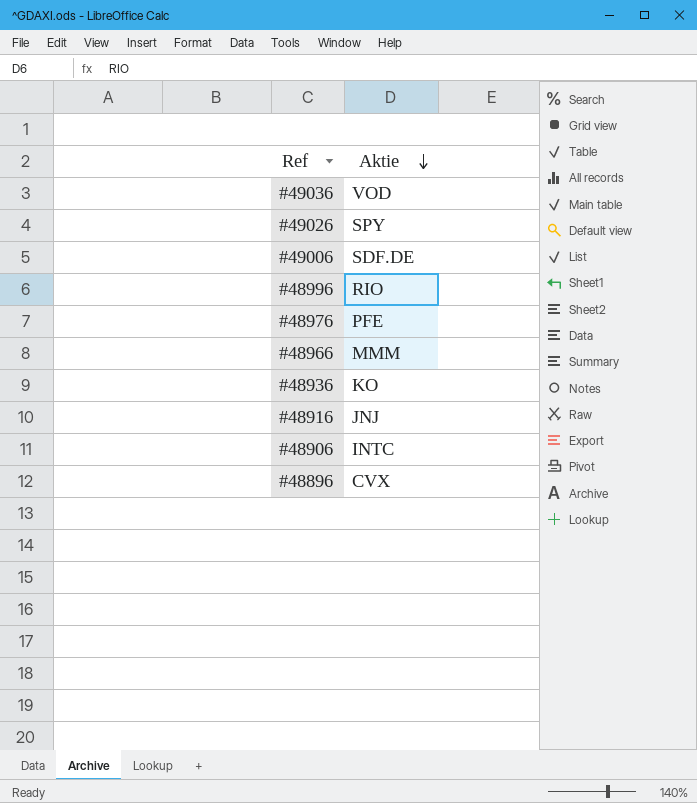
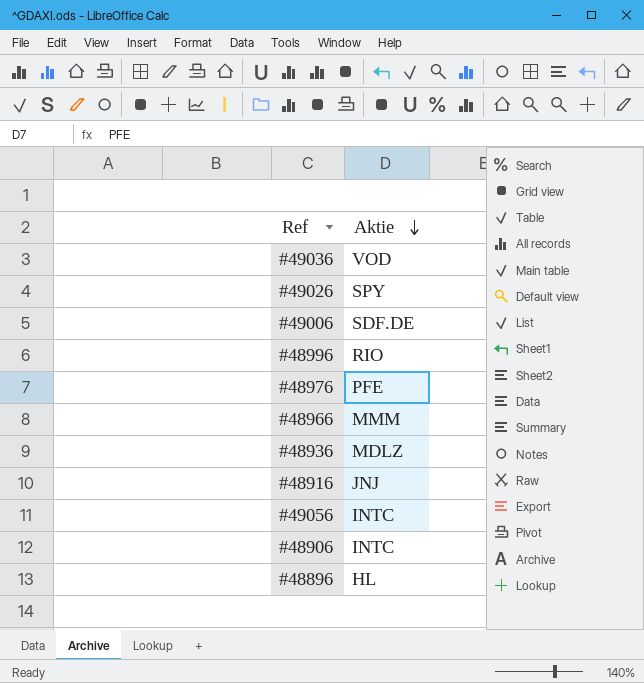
#48936 | Aktie: KO -> MDLZ
row #49056: none -> INTC
#48896 | Aktie: CVX -> HL

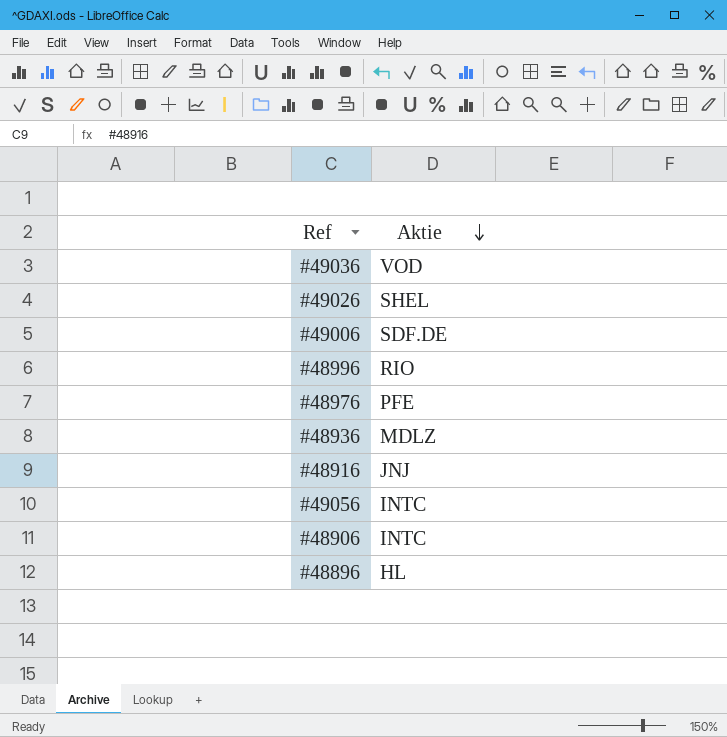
row #48966: MMM -> none
#49026 | Aktie: SPY -> SHEL

